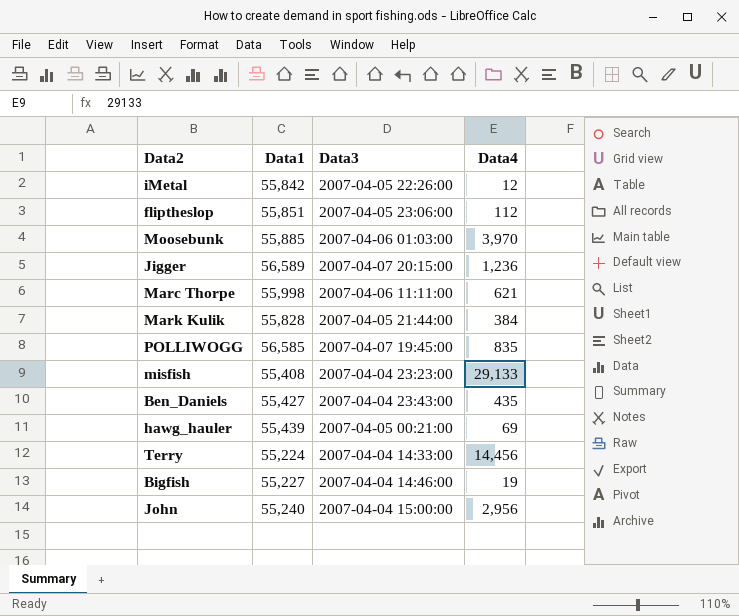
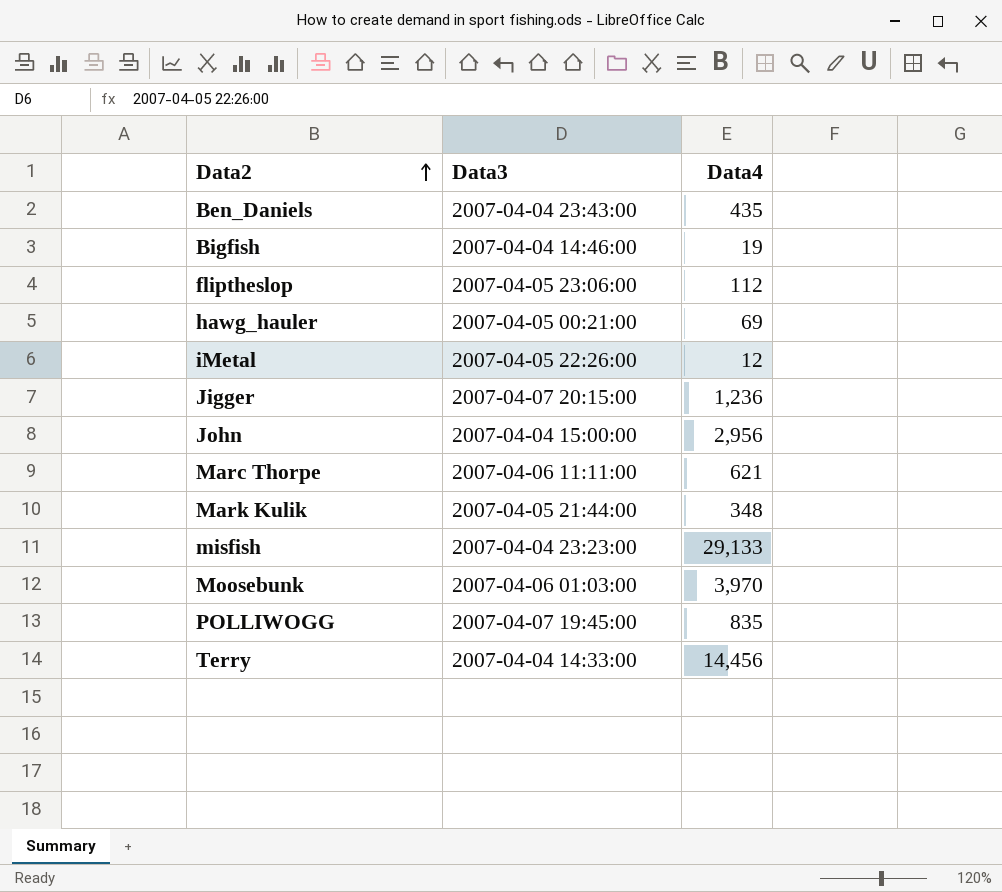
row order: none -> Data2 ascending
column Data1 | position: 2 -> none
Mark Kulik | Data4: 384 -> 348

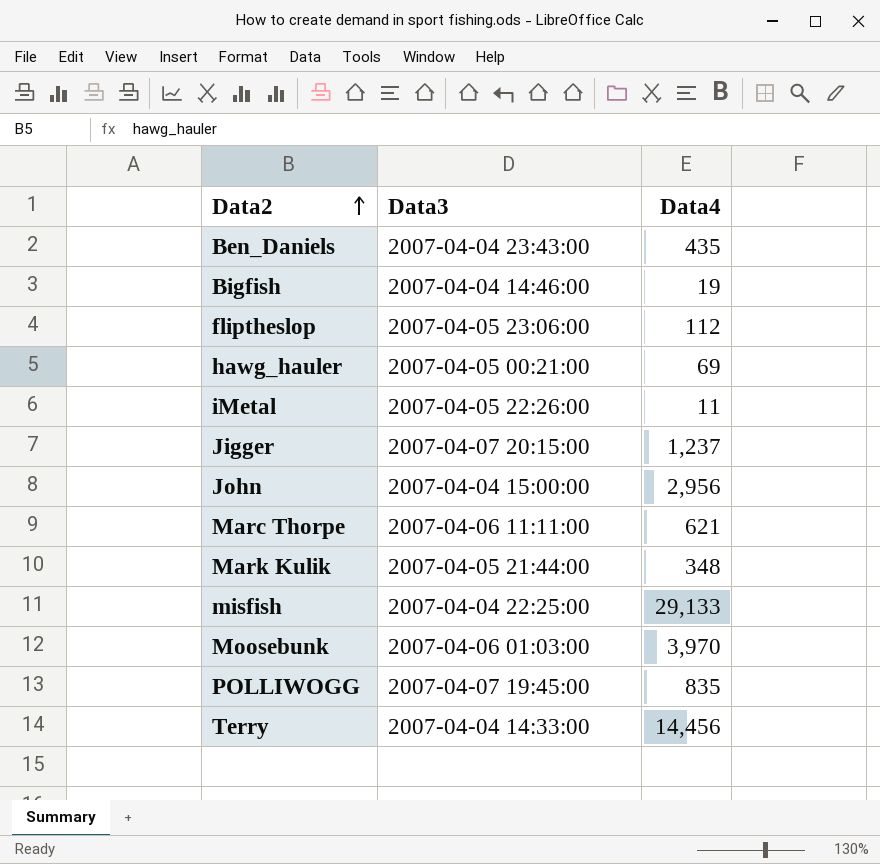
iMetal | Data4: 12 -> 11
Jigger | Data4: 1,236 -> 1,237
misfish | Data3: 2007-04-04 23:23:00 -> 2007-04-04 22:25:00

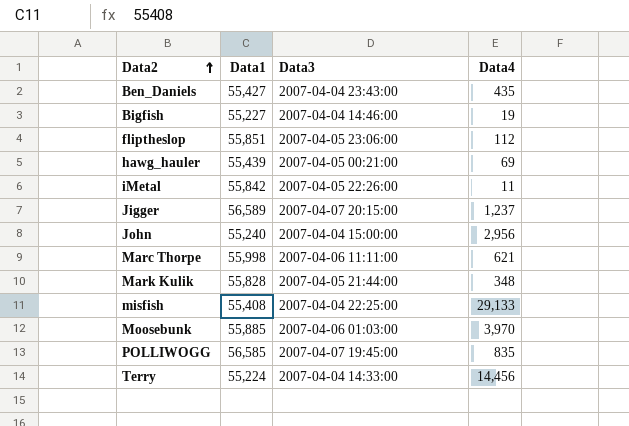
column Data1 | position: none -> 2

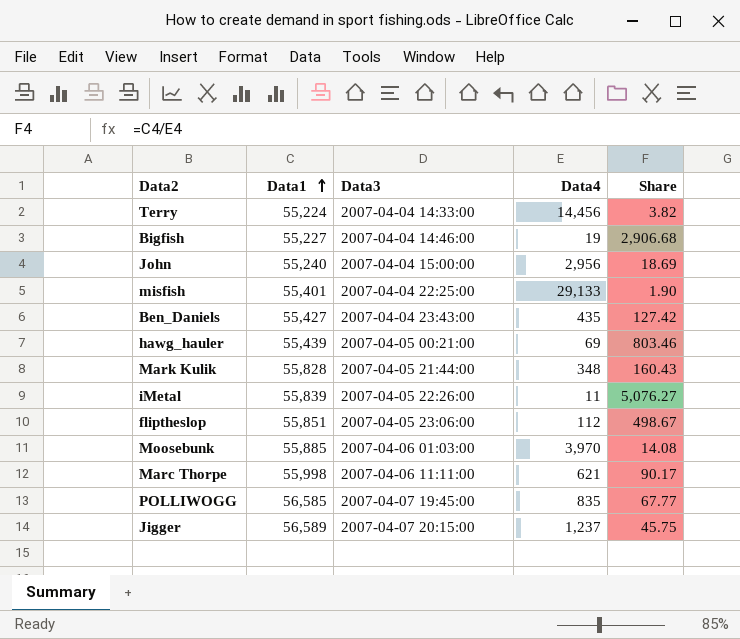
row order: Data2 ascending -> Data1 ascending
column Share | formula: none -> [Data1] / [Data4]
misfish | Data1: 55,408 -> 55,401
iMetal | Data1: 55,842 -> 55,839

